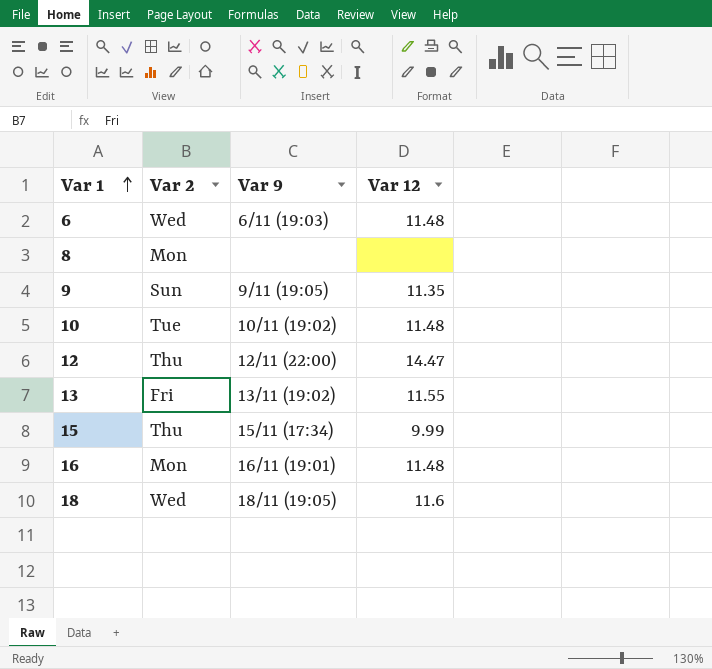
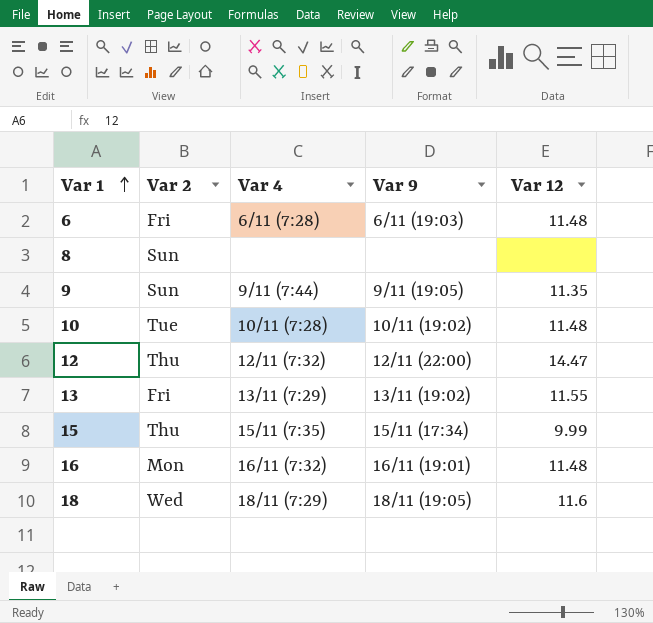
column Var 4 | position: none -> 3
6 | Var 2: Wed -> Fri
8 | Var 2: Mon -> Sun

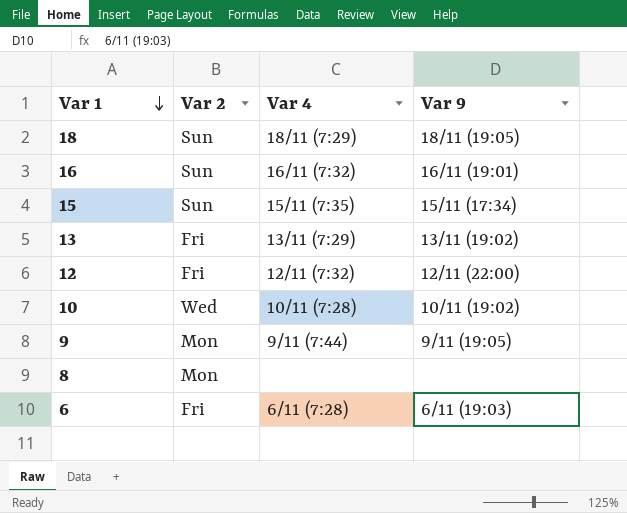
row order: Var 1 ascending -> Var 1 descending
column Var 12 | position: 5 -> none
18 | Var 2: Wed -> Sun
16 | Var 2: Mon -> Sun
15 | Var 2: Thu -> Sun
12 | Var 2: Thu -> Fri
10 | Var 2: Tue -> Wed
9 | Var 2: Sun -> Mon
8 | Var 2: Sun -> Mon

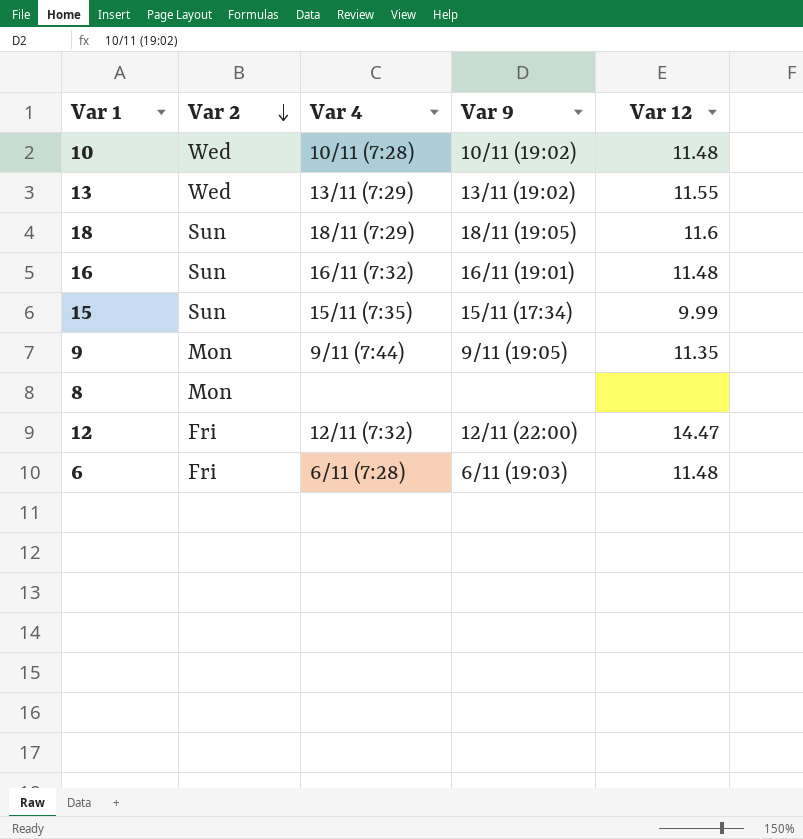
row order: Var 1 descending -> Var 2 descending
column Var 12 | position: none -> 5
13 | Var 2: Fri -> Wed

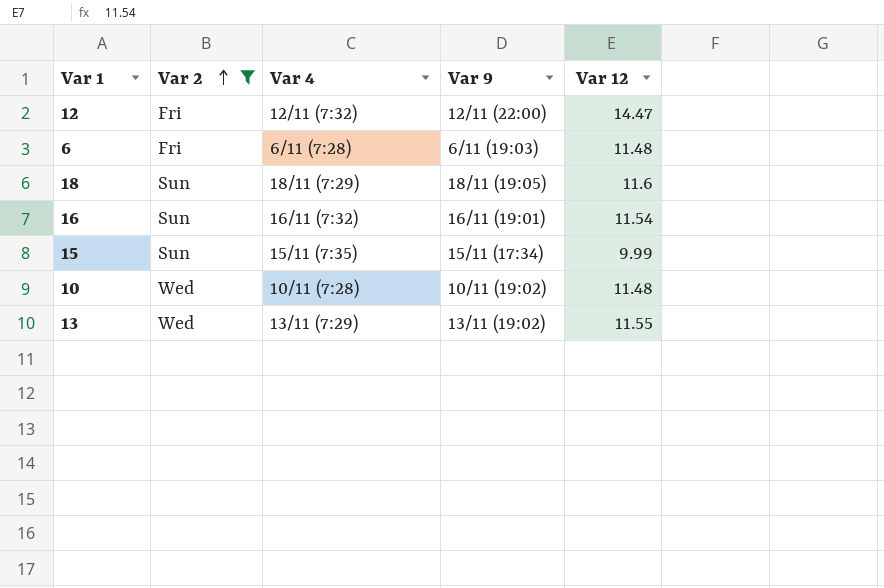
filter: none -> Var 2 != Mon
row order: Var 2 descending -> Var 2 ascending
16 | Var 12: 11.48 -> 11.54

